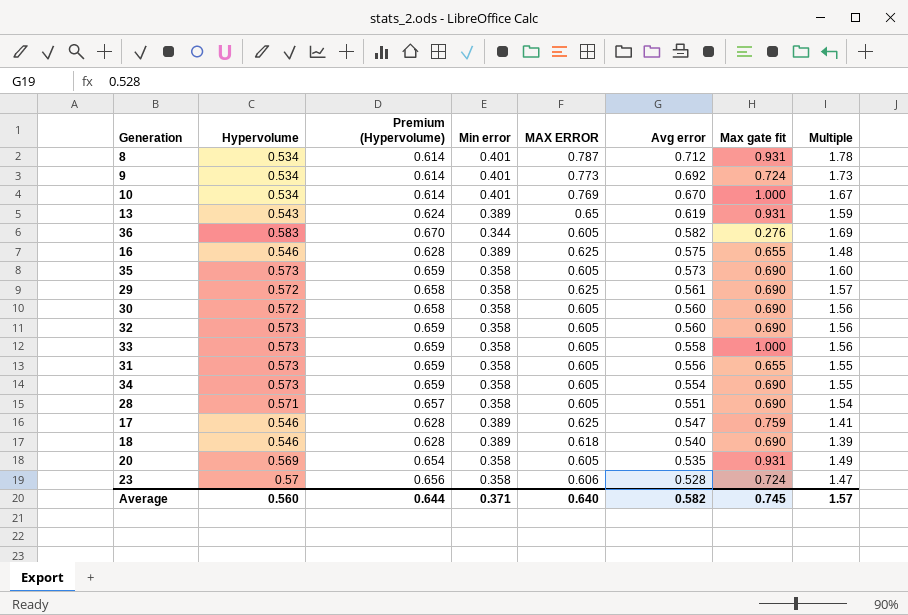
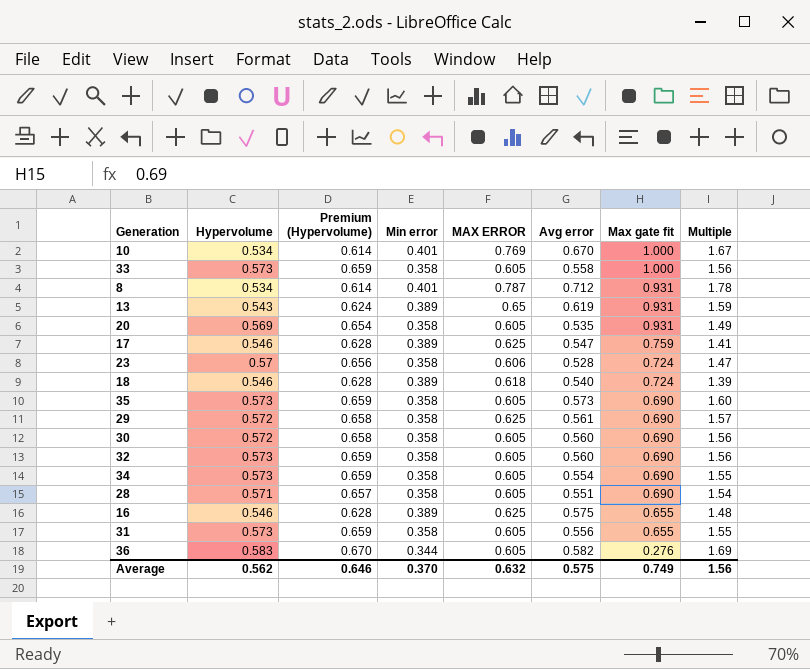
row order: Avg error descending -> Max gate fit descending
row 9: 0.534 | 0.614 | 0.401 | 0.773 | 0.692 | 0.724 | 1.73 -> none
18 | Max gate fit: 0.690 -> 0.724
Average | Hypervolume: 0.560 -> 0.562
Average | Premium (Hypervolume): 0.644 -> 0.646
Average | Min error: 0.371 -> 0.370
Average | MAX ERROR: 0.640 -> 0.632
Average | Avg error: 0.582 -> 0.575
Average | Max gate fit: 0.745 -> 0.749
Average | Multiple: 1.57 -> 1.56

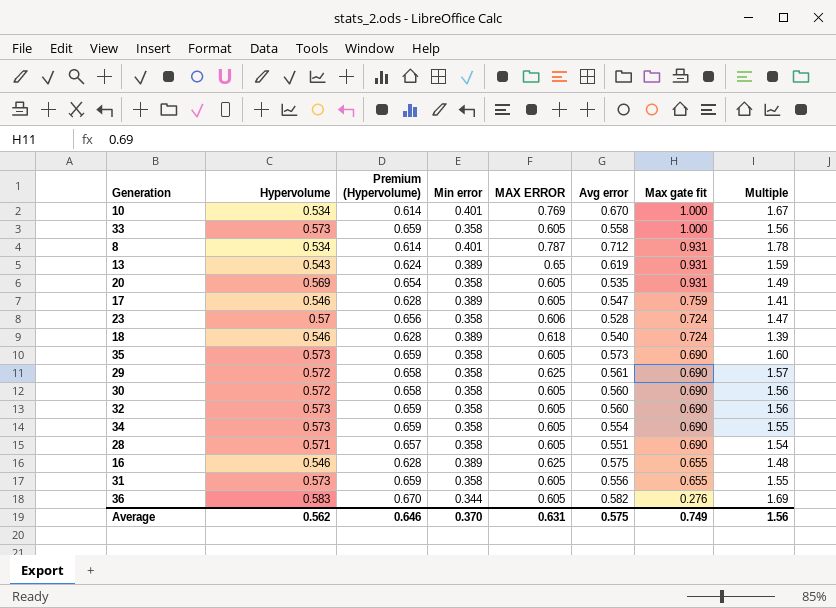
17 | MAX ERROR: 0.625 -> 0.605
Average | MAX ERROR: 0.632 -> 0.631

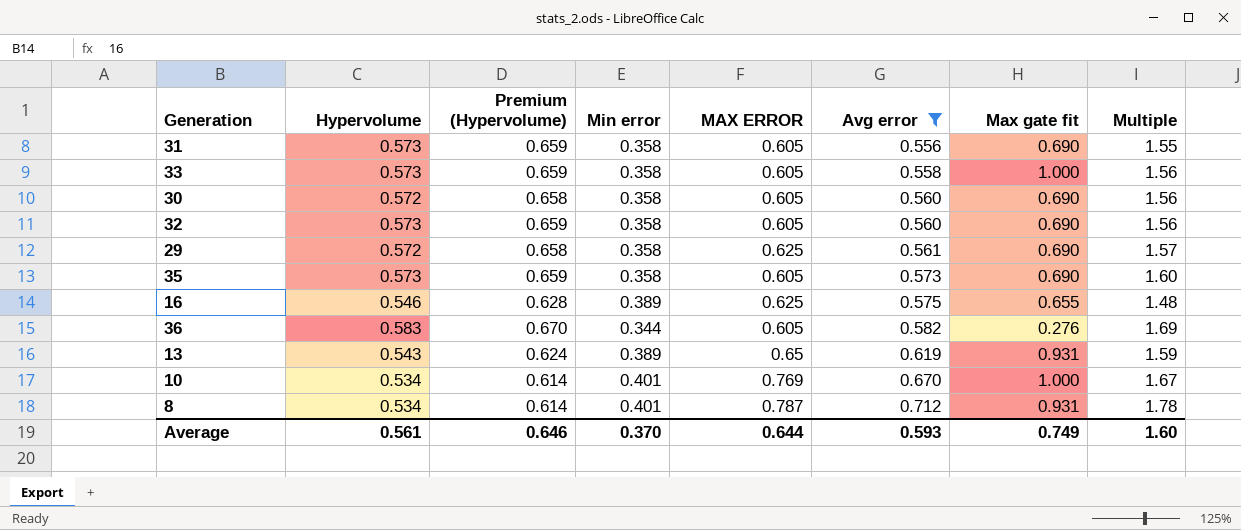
filter: none -> Avg error >= 0.556
row order: Max gate fit descending -> Avg error ascending
31 | Max gate fit: 0.655 -> 0.690
Average | Hypervolume: 0.562 -> 0.561
Average | MAX ERROR: 0.631 -> 0.644
Average | Avg error: 0.575 -> 0.593
Average | Multiple: 1.56 -> 1.60

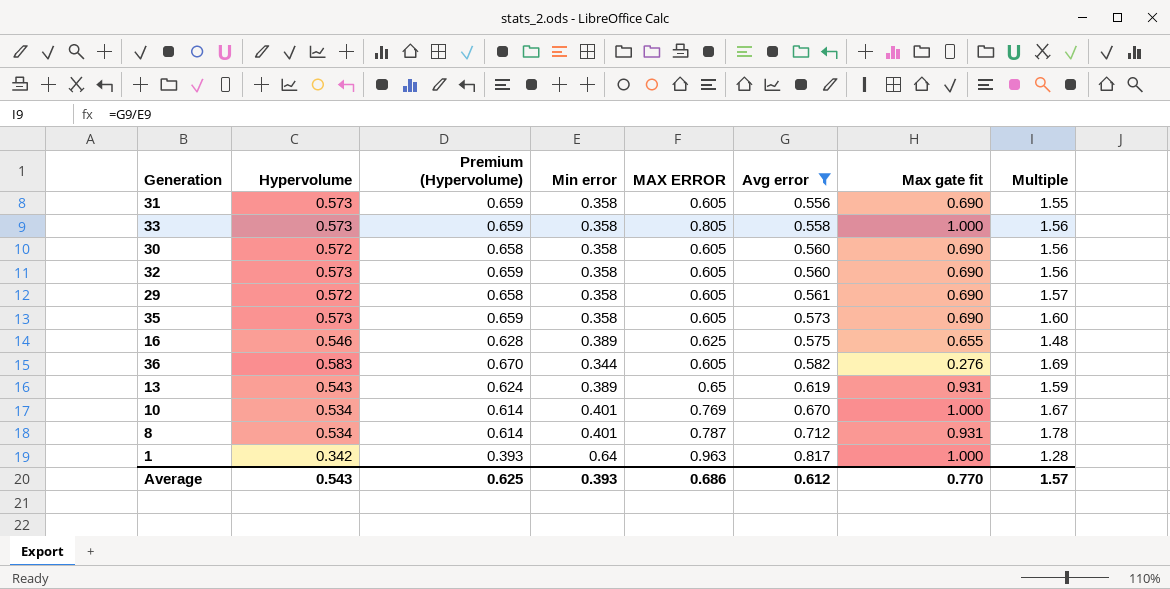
33 | MAX ERROR: 0.605 -> 0.805
29 | MAX ERROR: 0.625 -> 0.605
row 1: none -> 0.342 | 0.393 | 0.64 | 0.963 | 0.817 | 1.000 | 1.28
Average | Hypervolume: 0.561 -> 0.543
Average | Premium (Hypervolume): 0.646 -> 0.625
Average | Min error: 0.370 -> 0.393
Average | MAX ERROR: 0.644 -> 0.686
Average | Avg error: 0.593 -> 0.612
Average | Max gate fit: 0.749 -> 0.770
Average | Multiple: 1.60 -> 1.57

